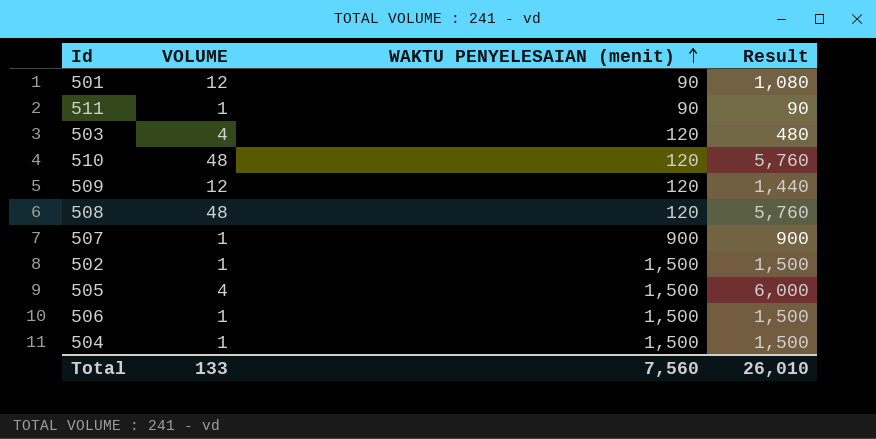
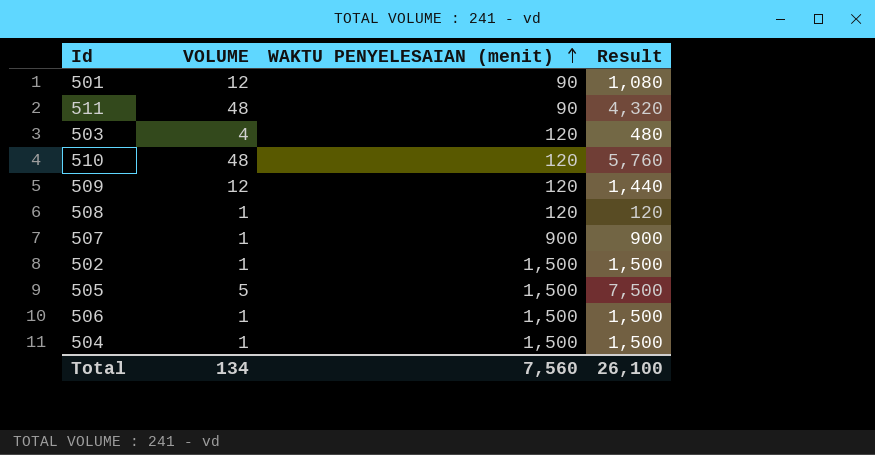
511 | VOLUME: 1 -> 48
511 | Result: 90 -> 4,320
508 | VOLUME: 48 -> 1
508 | Result: 5,760 -> 120
505 | VOLUME: 4 -> 5
505 | Result: 6,000 -> 7,500
Total | VOLUME: 133 -> 134
Total | Result: 26,010 -> 26,100

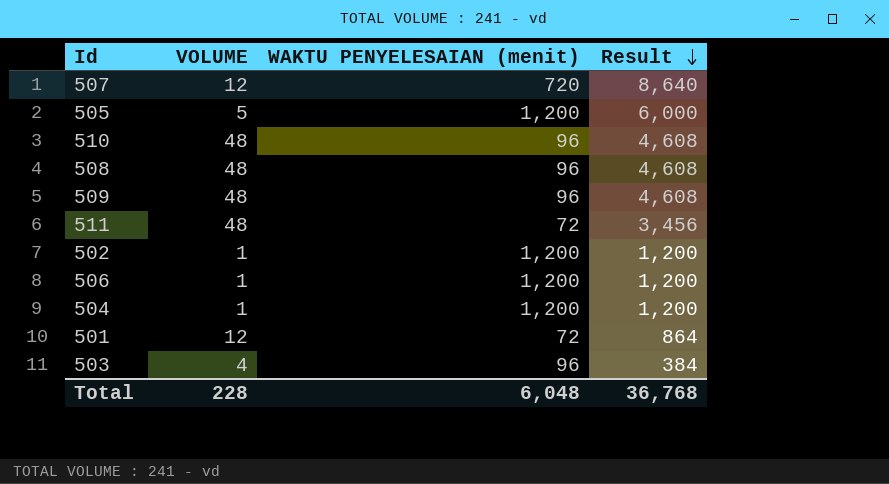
row order: WAKTU PENYELESAIAN (menit) ascending -> Result descending
507 | VOLUME: 1 -> 12
507 | WAKTU PENYELESAIAN (menit): 900 -> 720
507 | Result: 900 -> 8,640
505 | WAKTU PENYELESAIAN (menit): 1,500 -> 1,200
505 | Result: 7,500 -> 6,000
510 | WAKTU PENYELESAIAN (menit): 120 -> 96
510 | Result: 5,760 -> 4,608
508 | VOLUME: 1 -> 48
508 | WAKTU PENYELESAIAN (menit): 120 -> 96
508 | Result: 120 -> 4,608
509 | VOLUME: 12 -> 48
509 | WAKTU PENYELESAIAN (menit): 120 -> 96
509 | Result: 1,440 -> 4,608
511 | WAKTU PENYELESAIAN (menit): 90 -> 72
511 | Result: 4,320 -> 3,456
502 | WAKTU PENYELESAIAN (menit): 1,500 -> 1,200
502 | Result: 1,500 -> 1,200
506 | WAKTU PENYELESAIAN (menit): 1,500 -> 1,200
506 | Result: 1,500 -> 1,200
504 | WAKTU PENYELESAIAN (menit): 1,500 -> 1,200
504 | Result: 1,500 -> 1,200
501 | WAKTU PENYELESAIAN (menit): 90 -> 72
501 | Result: 1,080 -> 864
503 | WAKTU PENYELESAIAN (menit): 120 -> 96
503 | Result: 480 -> 384
Total | VOLUME: 134 -> 228
Total | WAKTU PENYELESAIAN (menit): 7,560 -> 6,048
Total | Result: 26,100 -> 36,768

